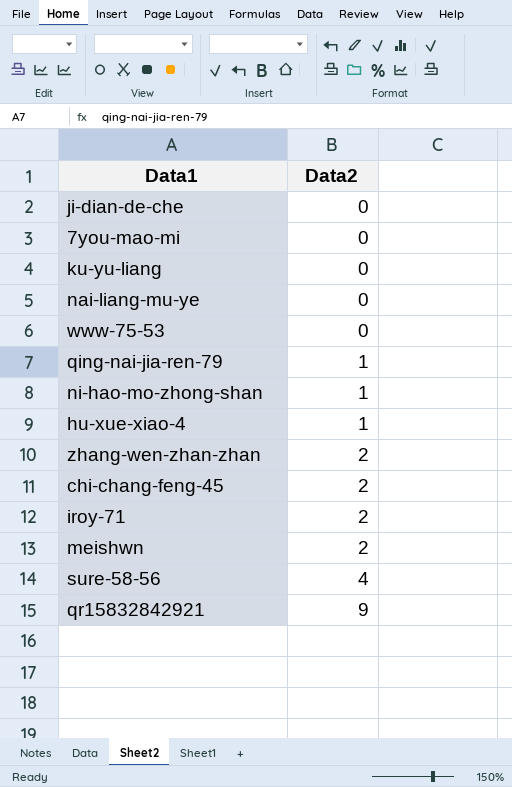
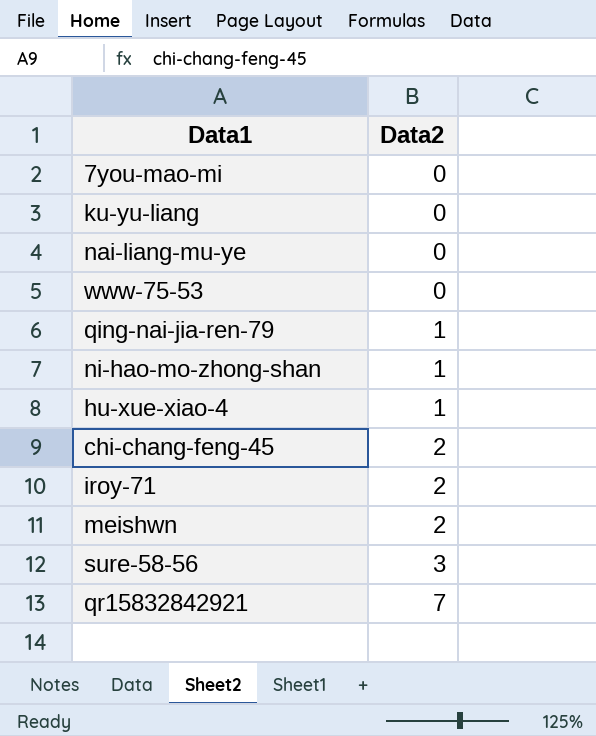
row ji-dian-de-che: 0 -> none
row zhang-wen-zhan-zhan: 2 -> none
sure-58-56 | Data2: 4 -> 3
qr15832842921 | Data2: 9 -> 7

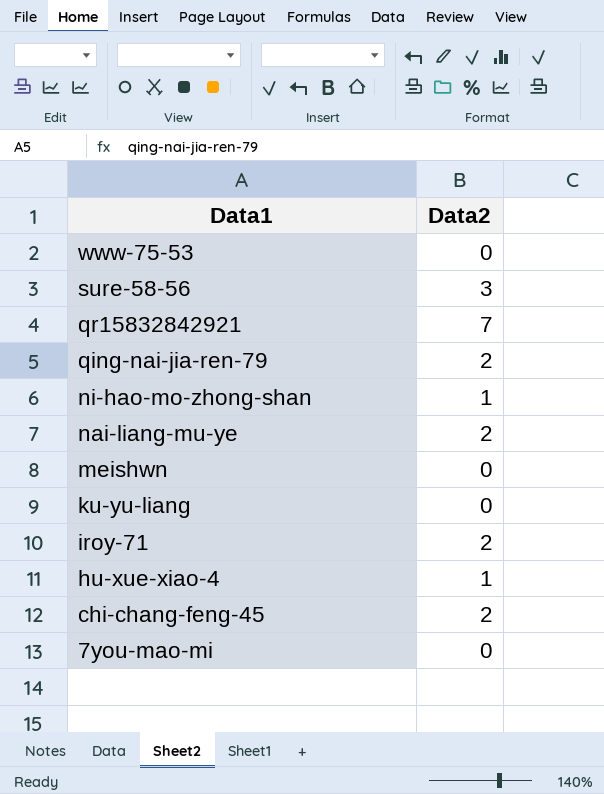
row order: Data2 ascending -> Data1 descending
qing-nai-jia-ren-79 | Data2: 1 -> 2
nai-liang-mu-ye | Data2: 0 -> 2
meishwn | Data2: 2 -> 0

